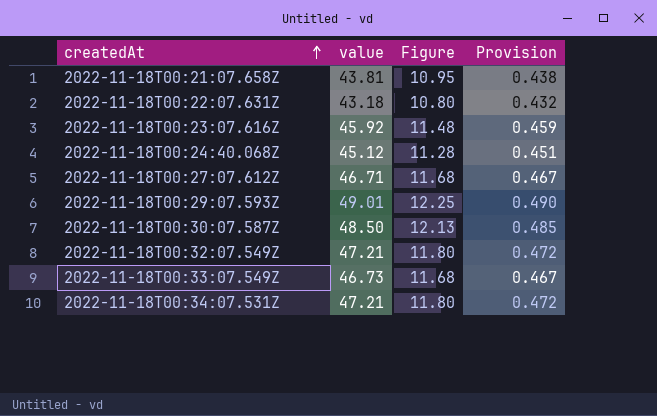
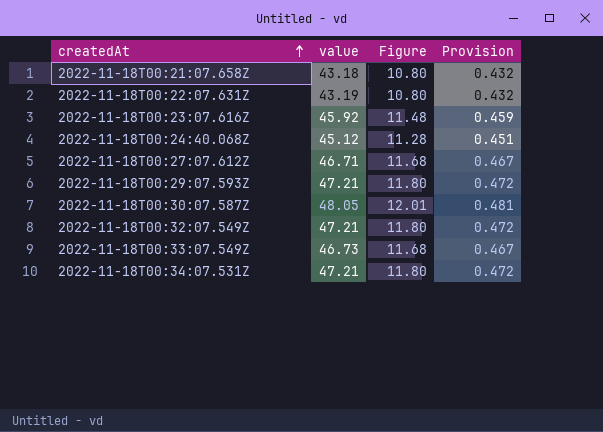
2022-11-18T00:21:07.658Z | value: 43.81 -> 43.18
2022-11-18T00:21:07.658Z | Figure: 10.95 -> 10.80
2022-11-18T00:21:07.658Z | Provision: 0.438 -> 0.432
2022-11-18T00:22:07.631Z | value: 43.18 -> 43.19
2022-11-18T00:29:07.593Z | value: 49.01 -> 47.21
2022-11-18T00:29:07.593Z | Figure: 12.25 -> 11.80
2022-11-18T00:29:07.593Z | Provision: 0.490 -> 0.472
2022-11-18T00:30:07.587Z | value: 48.50 -> 48.05
2022-11-18T00:30:07.587Z | Figure: 12.13 -> 12.01
2022-11-18T00:30:07.587Z | Provision: 0.485 -> 0.481

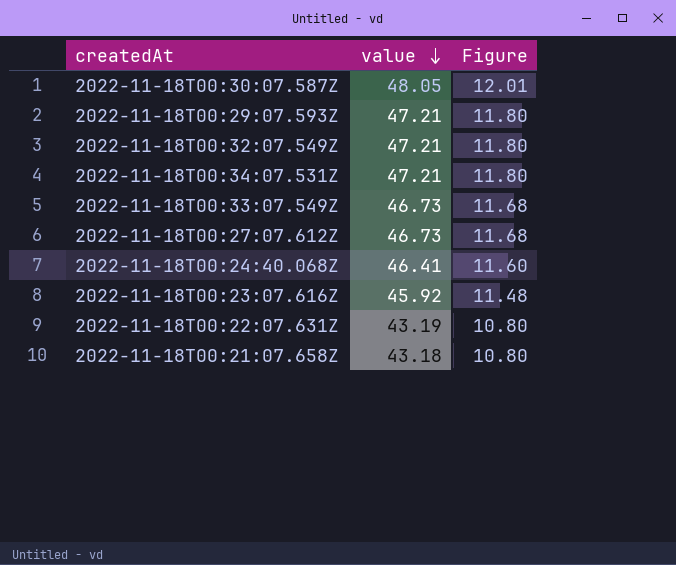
row order: createdAt ascending -> value descending
column Provision | formula: [value] * 0.01 -> none
2022-11-18T00:27:07.612Z | value: 46.71 -> 46.73
2022-11-18T00:24:40.068Z | value: 45.12 -> 46.41
2022-11-18T00:24:40.068Z | Figure: 11.28 -> 11.60

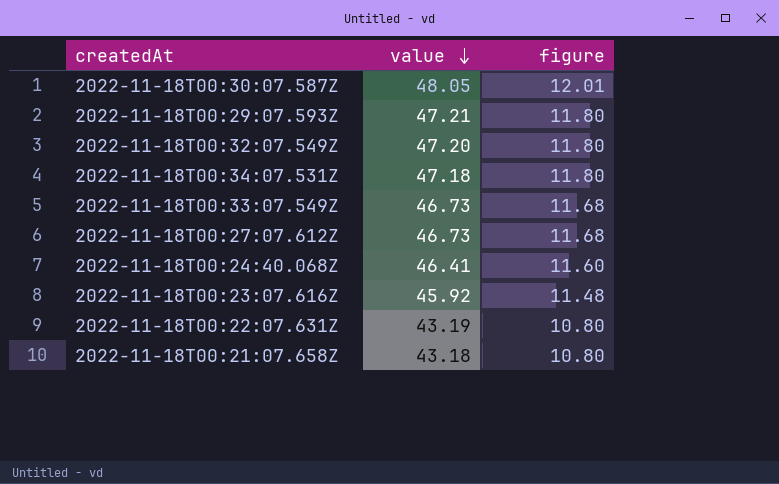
column name: Figure -> figure
2022-11-18T00:32:07.549Z | value: 47.21 -> 47.20
2022-11-18T00:34:07.531Z | value: 47.21 -> 47.18

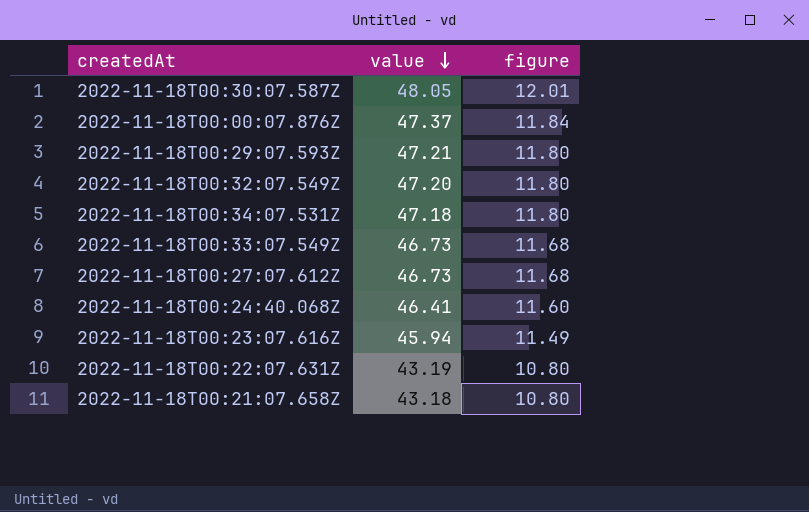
row 2022-11-18T00:00:07.876Z: none -> 47.37 | 11.84
2022-11-18T00:23:07.616Z | value: 45.92 -> 45.94
2022-11-18T00:23:07.616Z | figure: 11.48 -> 11.49

